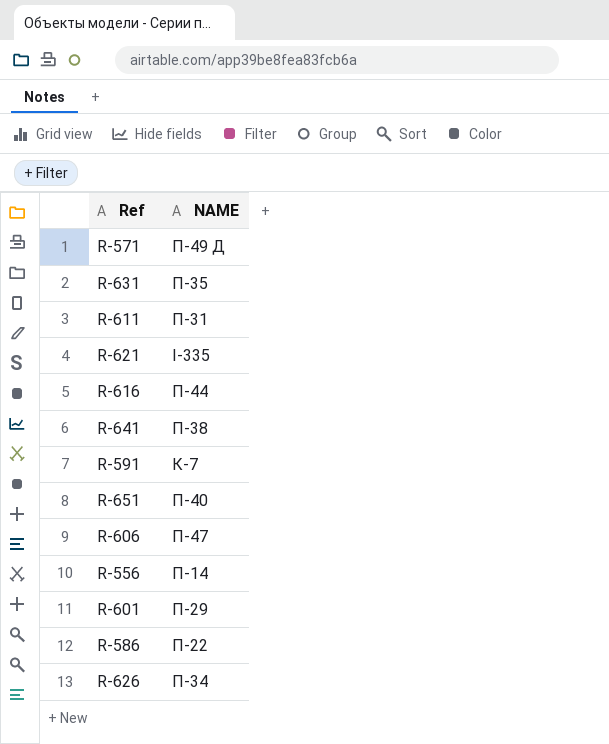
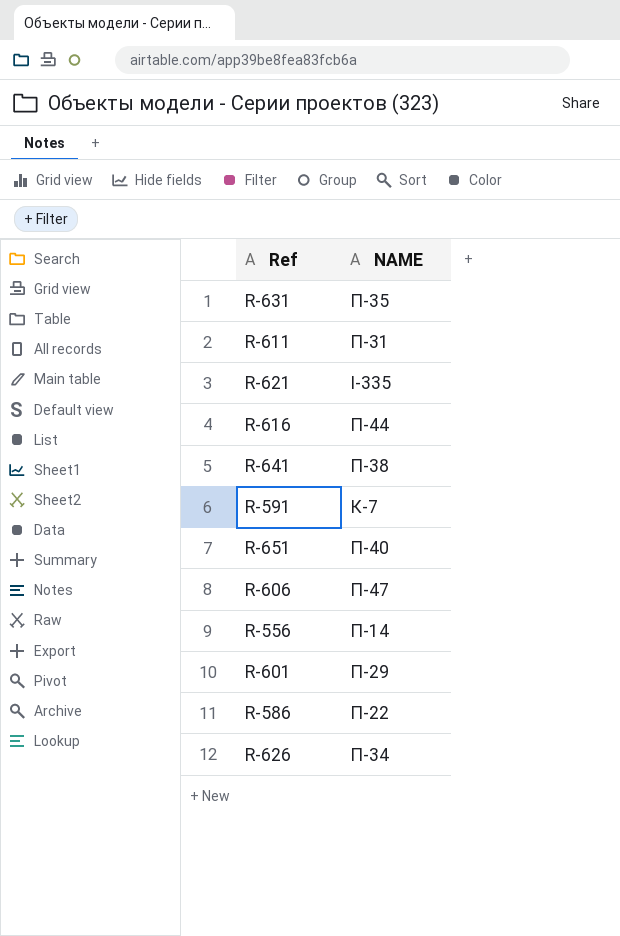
row R-571: П-49 Д -> none

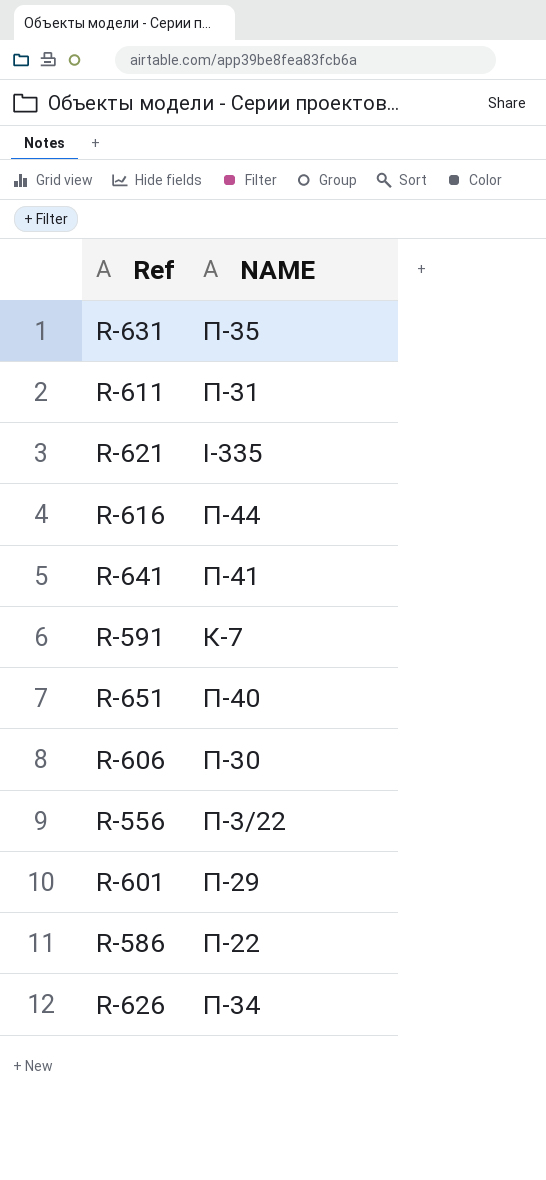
R-641 | NAME: П-38 -> П-41
R-606 | NAME: П-47 -> П-30
R-556 | NAME: П-14 -> П-3/22

